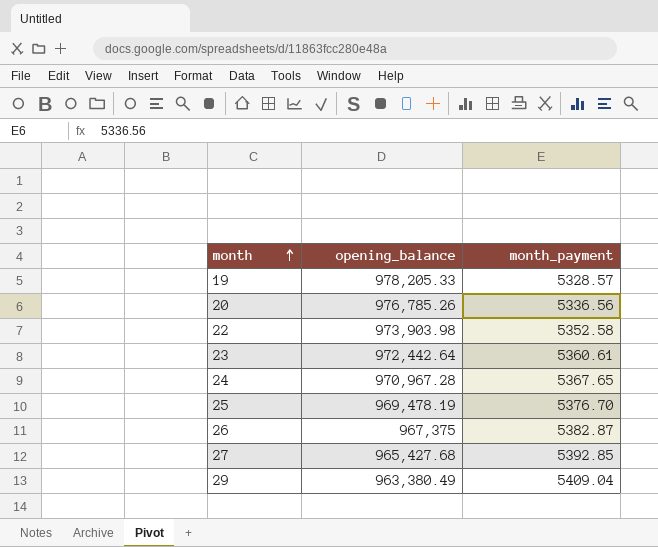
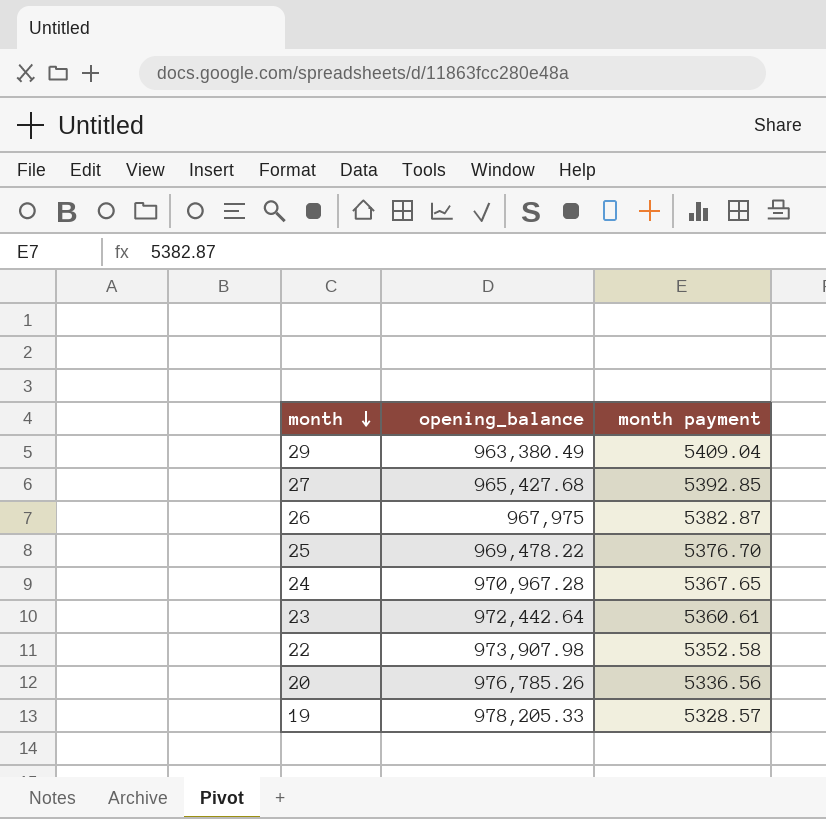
row order: month ascending -> month descending
column name: month_payment -> month payment
26 | opening_balance: 967,375 -> 967,975
25 | opening_balance: 969,478.19 -> 969,478.22
22 | opening_balance: 973,903.98 -> 973,907.98

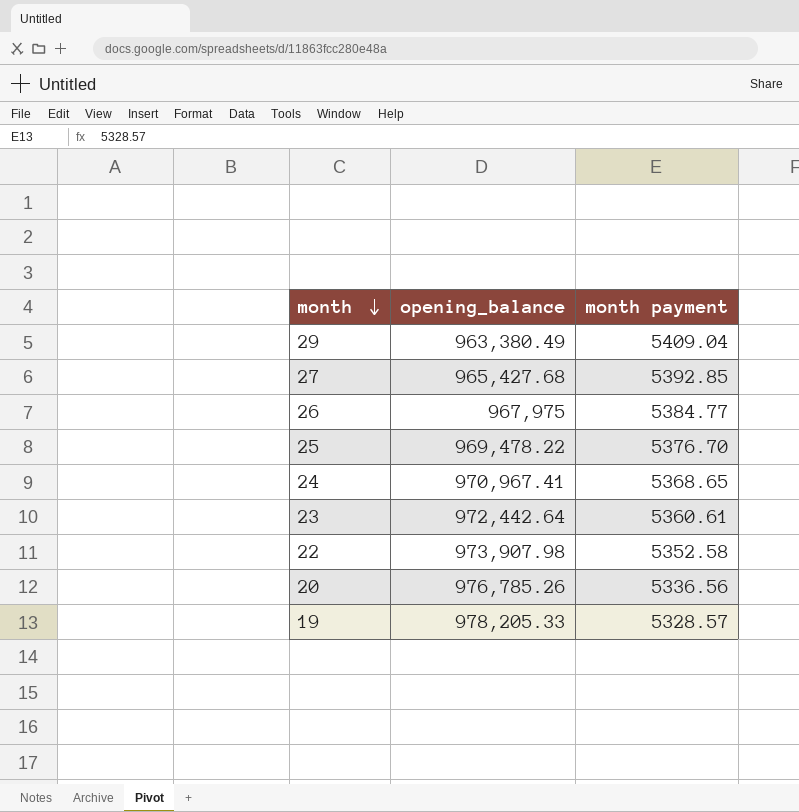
26 | month payment: 5382.87 -> 5384.77
24 | opening_balance: 970,967.28 -> 970,967.41
24 | month payment: 5367.65 -> 5368.65

